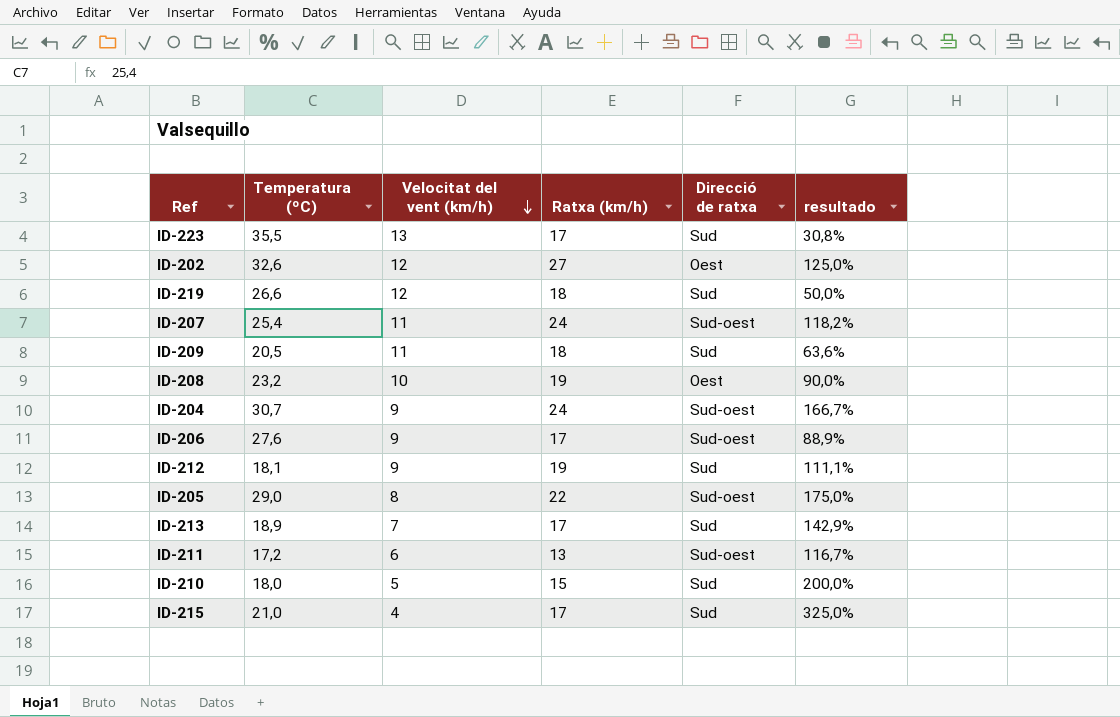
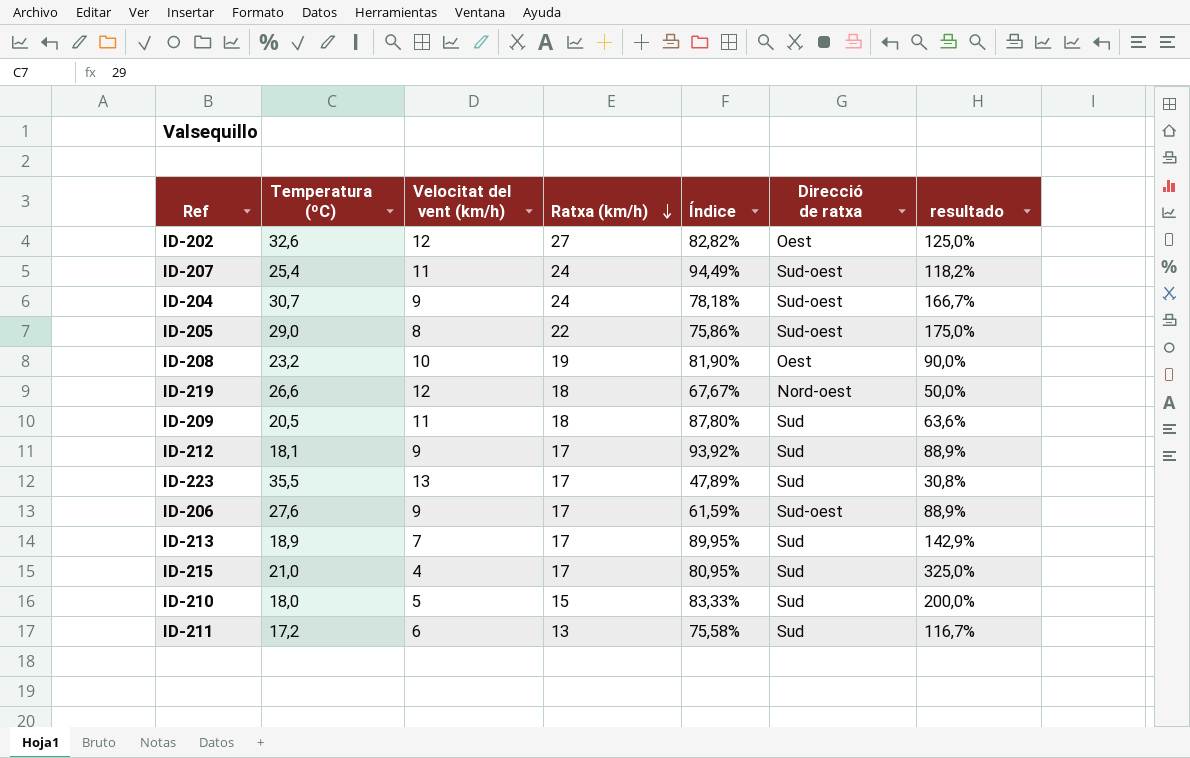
row order: Velocitat del vent (km/h) descending -> Ratxa (km/h) descending
column Índice | formula: none -> [Ratxa (km/h)] / [Temperatura (ºC)]
ID-219 | Direcció de ratxa: Sud -> Nord-oest
ID-212 | Ratxa (km/h): 19 -> 17
ID-212 | resultado: 111,1% -> 88,9%
ID-211 | Direcció de ratxa: Sud-oest -> Sud

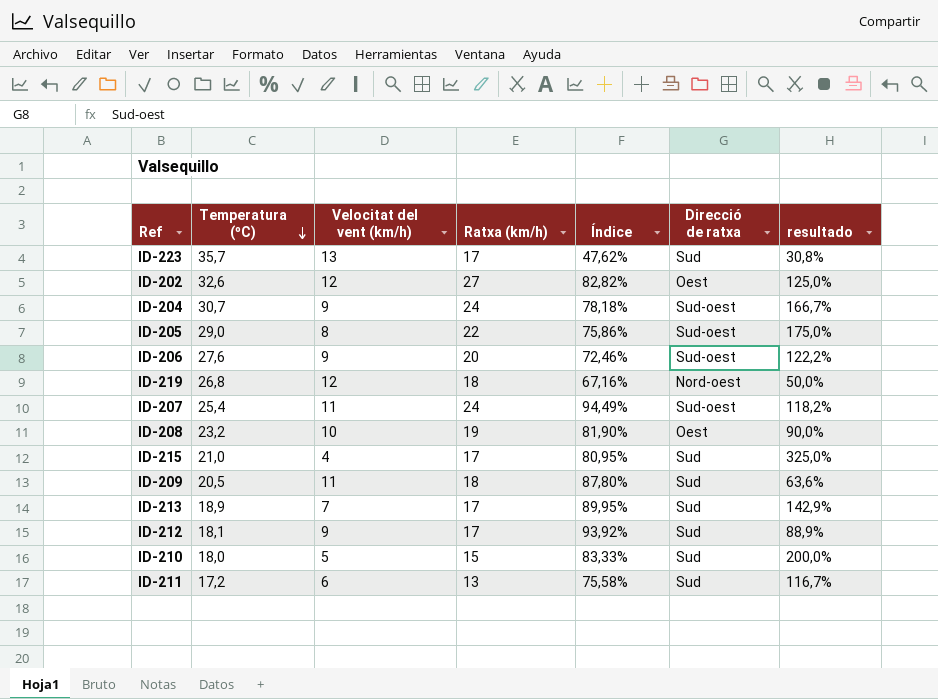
row order: Ratxa (km/h) descending -> Temperatura (ºC) descending
ID-223 | Temperatura (ºC): 35,5 -> 35,7
ID-223 | Índice: 47,89% -> 47,62%
ID-206 | Ratxa (km/h): 17 -> 20
ID-206 | Índice: 61,59% -> 72,46%
ID-206 | resultado: 88,9% -> 122,2%
ID-219 | Temperatura (ºC): 26,6 -> 26,8
ID-219 | Índice: 67,67% -> 67,16%

